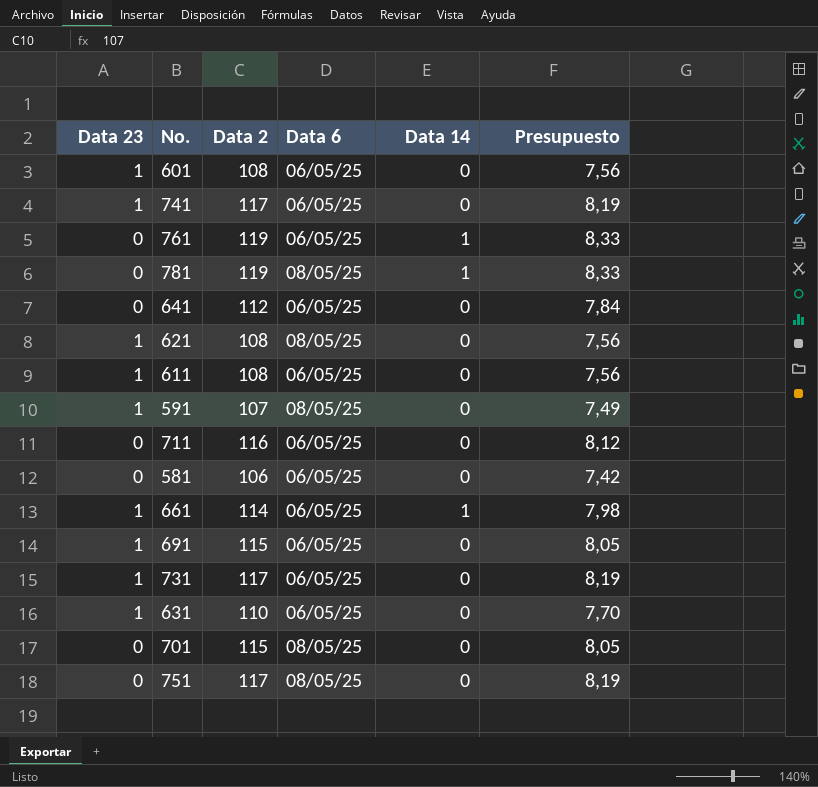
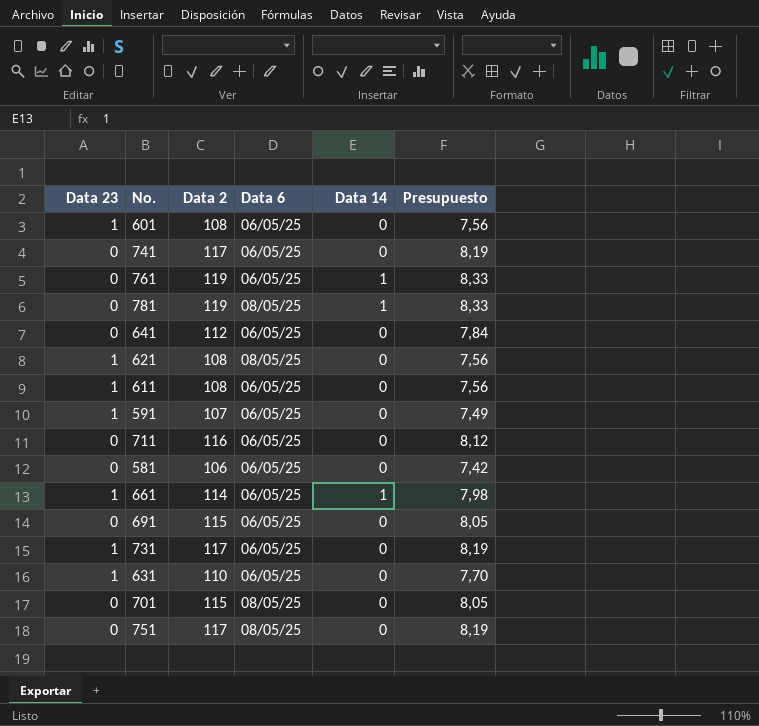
741 | Data 23: 1 -> 0
591 | Data 6: 08/05/25 -> 06/05/25
691 | Data 23: 1 -> 0

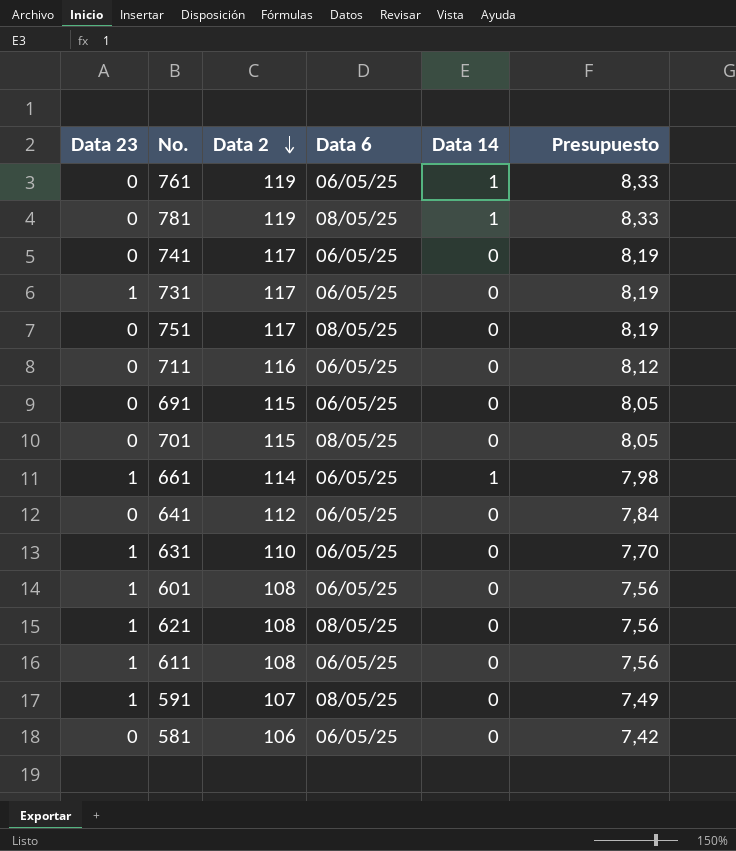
row order: none -> Data 2 descending
591 | Data 6: 06/05/25 -> 08/05/25

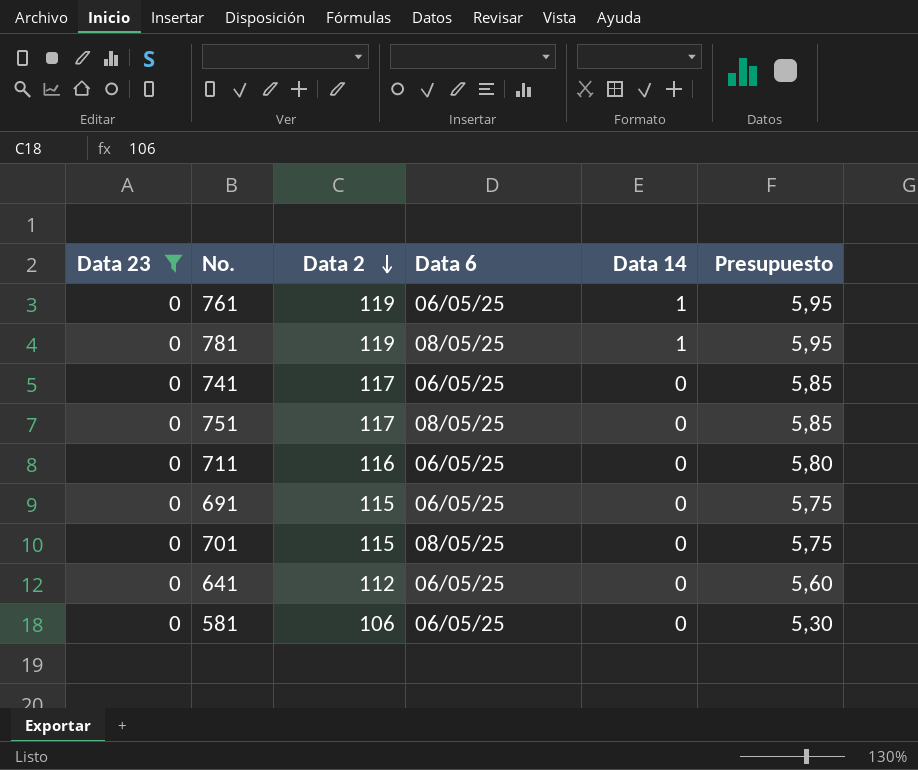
filter: none -> Data 23 = 0
column Presupuesto | formula: [Data 2] * 0,07 -> [Data 2] * 0,05

